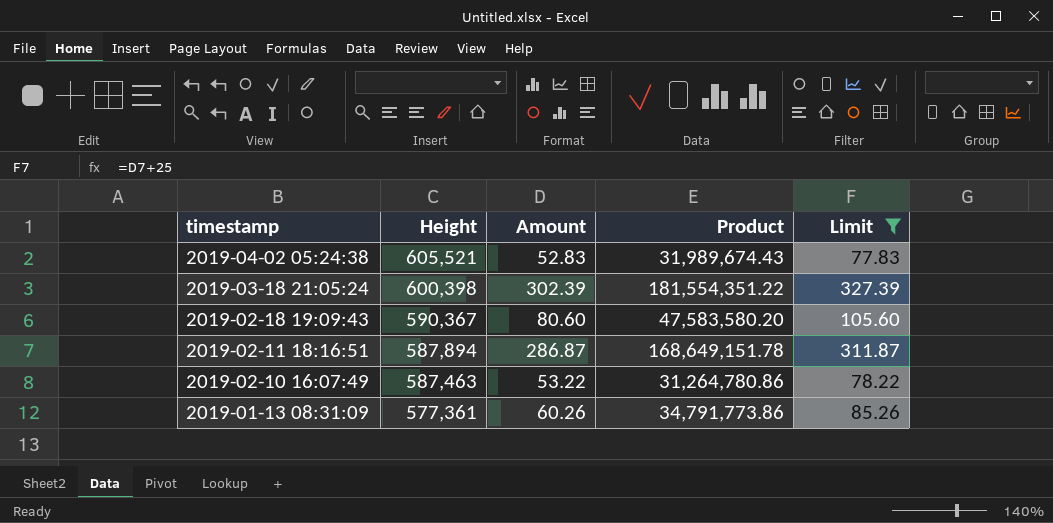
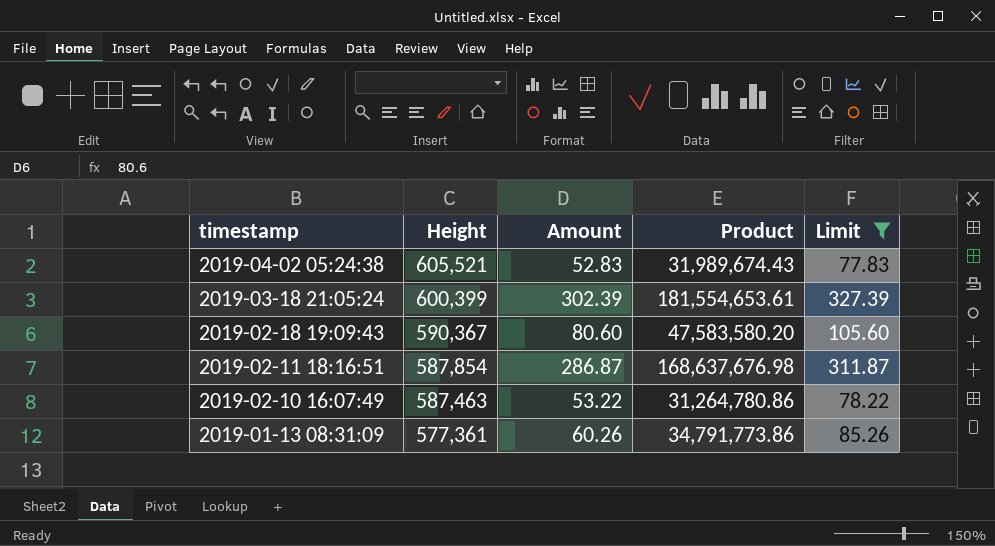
2019-03-18 21:05:24 | Height: 600,398 -> 600,399
2019-03-18 21:05:24 | Product: 181,554,351.22 -> 181,554,653.61
2019-02-11 18:16:51 | Height: 587,894 -> 587,854
2019-02-11 18:16:51 | Product: 168,649,151.78 -> 168,637,676.98

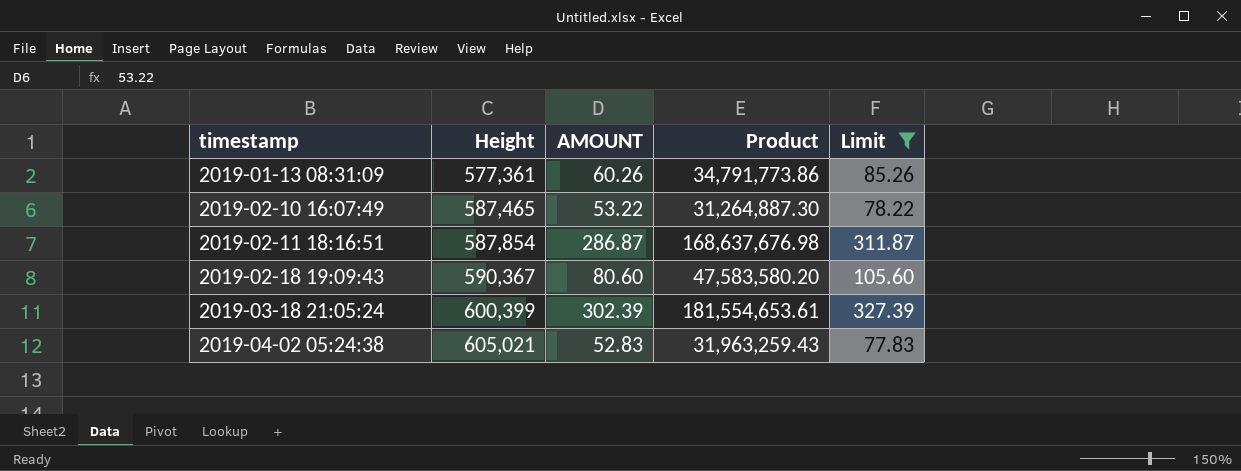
row order: timestamp descending -> timestamp ascending
column name: Amount -> AMOUNT
2019-02-10 16:07:49 | Height: 587,463 -> 587,465
2019-02-10 16:07:49 | Product: 31,264,780.86 -> 31,264,887.30
2019-04-02 05:24:38 | Height: 605,521 -> 605,021
2019-04-02 05:24:38 | Product: 31,989,674.43 -> 31,963,259.43

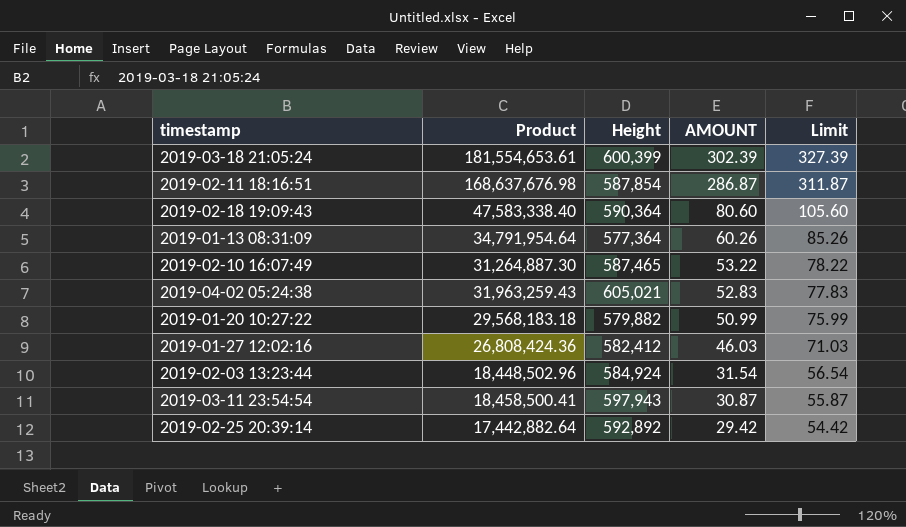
filter: Limit >= 77.83 -> none
row order: timestamp ascending -> AMOUNT descending
column Product | position: 4 -> 2
2019-02-18 19:09:43 | Product: 47,583,580.20 -> 47,583,338.40
2019-02-18 19:09:43 | Height: 590,367 -> 590,364
2019-01-13 08:31:09 | Product: 34,791,773.86 -> 34,791,954.64
2019-01-13 08:31:09 | Height: 577,361 -> 577,364

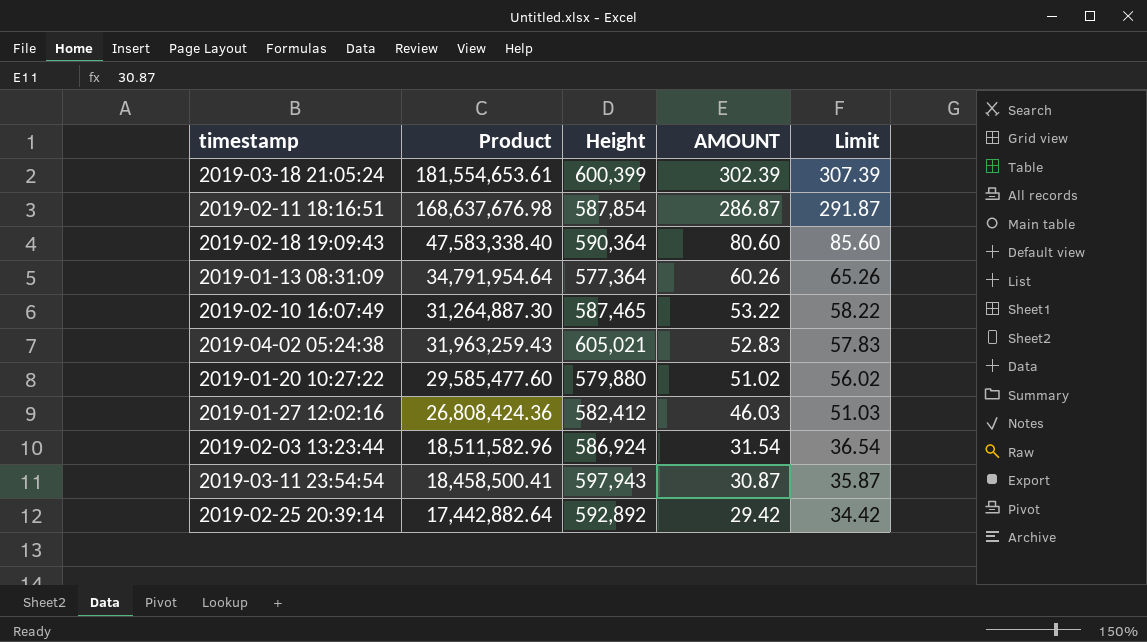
column Limit | formula: [AMOUNT] + 25 -> [AMOUNT] + 5
2019-01-20 10:27:22 | Product: 29,568,183.18 -> 29,585,477.60
2019-01-20 10:27:22 | Height: 579,882 -> 579,880
2019-01-20 10:27:22 | AMOUNT: 50.99 -> 51.02
2019-02-03 13:23:44 | Product: 18,448,502.96 -> 18,511,582.96
2019-02-03 13:23:44 | Height: 584,924 -> 586,924

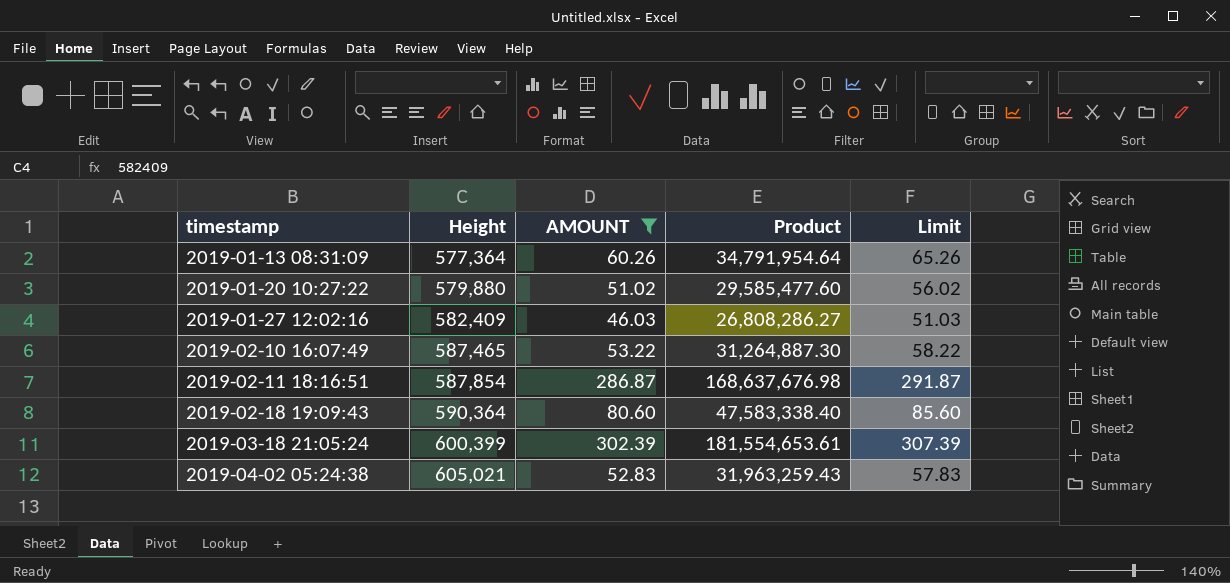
filter: none -> AMOUNT >= 46.03
row order: AMOUNT descending -> timestamp ascending
column Product | position: 2 -> 4
2019-01-27 12:02:16 | Height: 582,412 -> 582,409
2019-01-27 12:02:16 | Product: 26,808,424.36 -> 26,808,286.27

